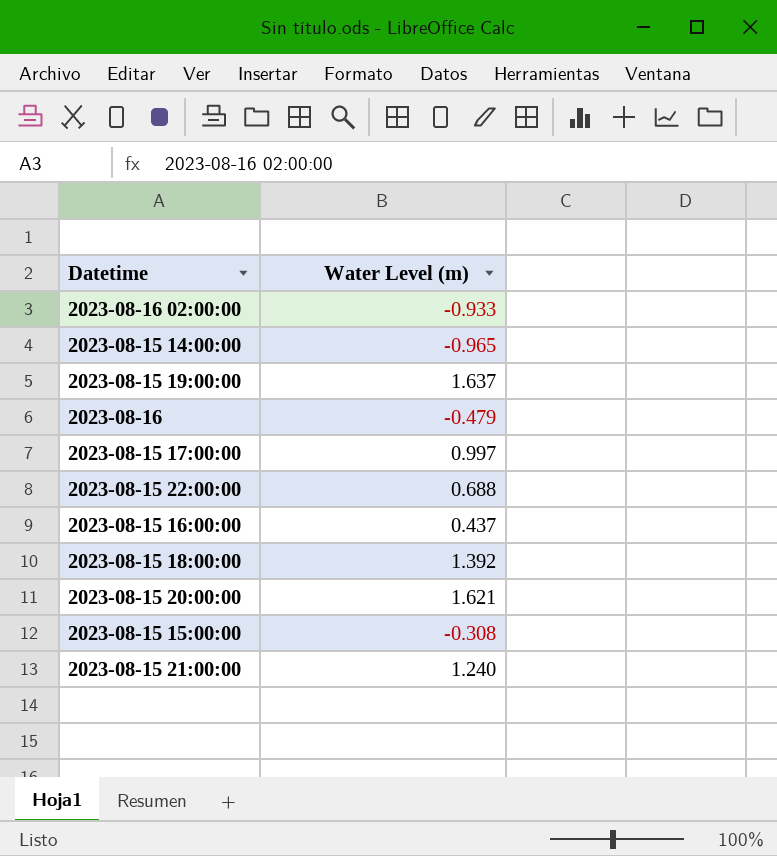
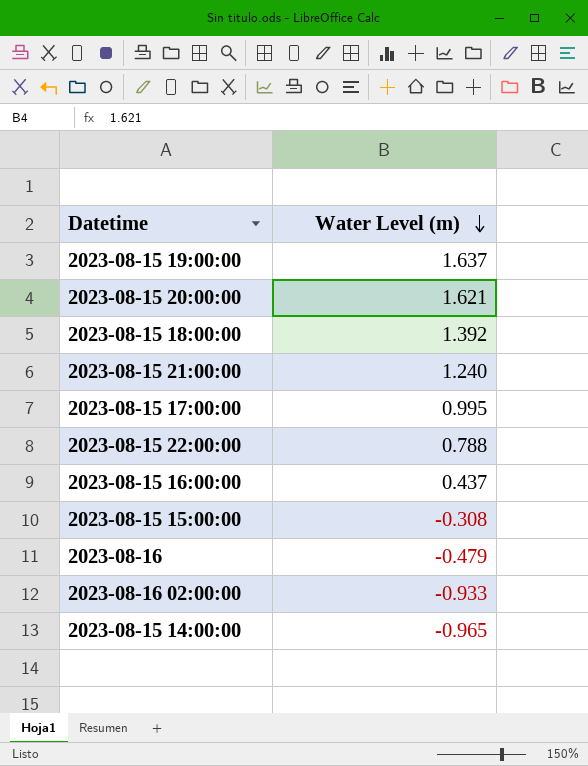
row order: none -> Water Level (m) descending
2023-08-15 17:00:00 | Water Level (m): 0.997 -> 0.995
2023-08-15 22:00:00 | Water Level (m): 0.688 -> 0.788

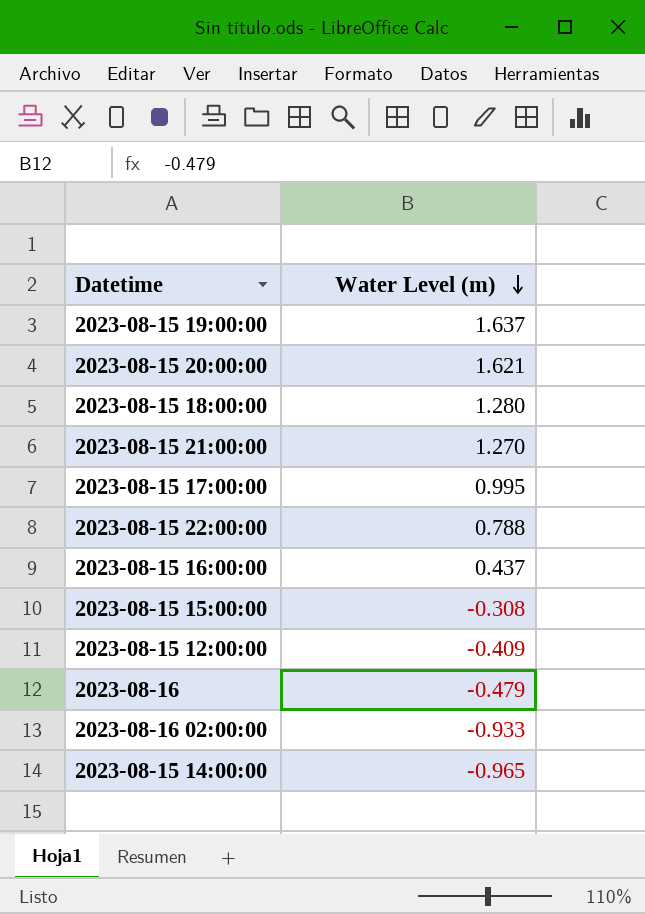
2023-08-15 18:00:00 | Water Level (m): 1.392 -> 1.280
2023-08-15 21:00:00 | Water Level (m): 1.240 -> 1.270
row 2023-08-15 12:00:00: none -> -0.409

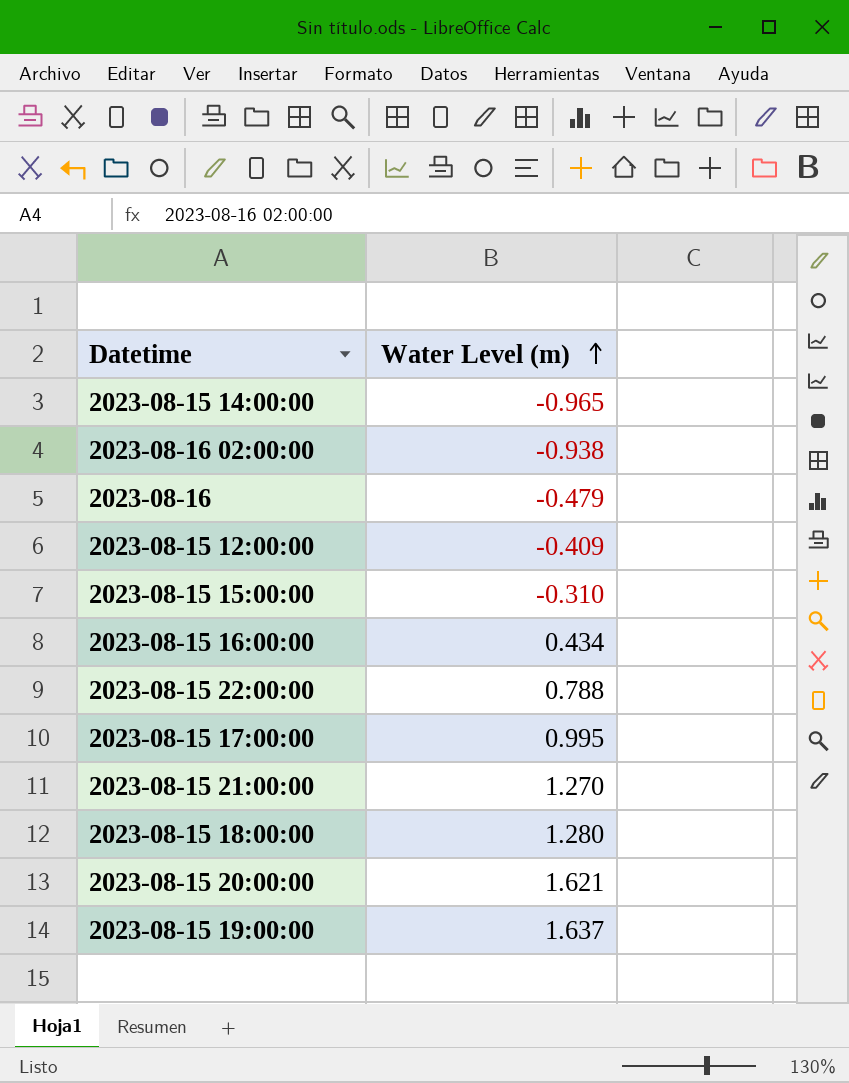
row order: Water Level (m) descending -> Water Level (m) ascending
2023-08-16 02:00:00 | Water Level (m): -0.933 -> -0.938
2023-08-15 15:00:00 | Water Level (m): -0.308 -> -0.310
2023-08-15 16:00:00 | Water Level (m): 0.437 -> 0.434

